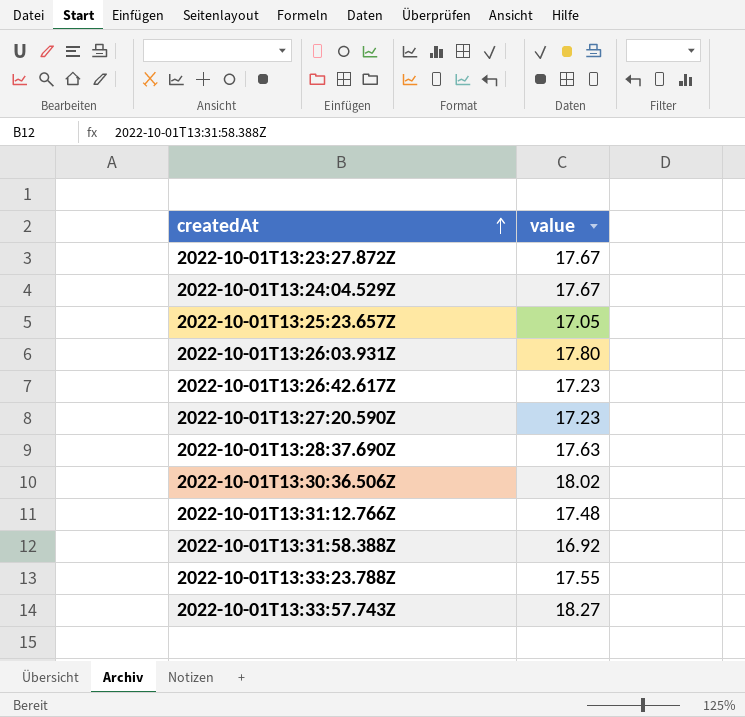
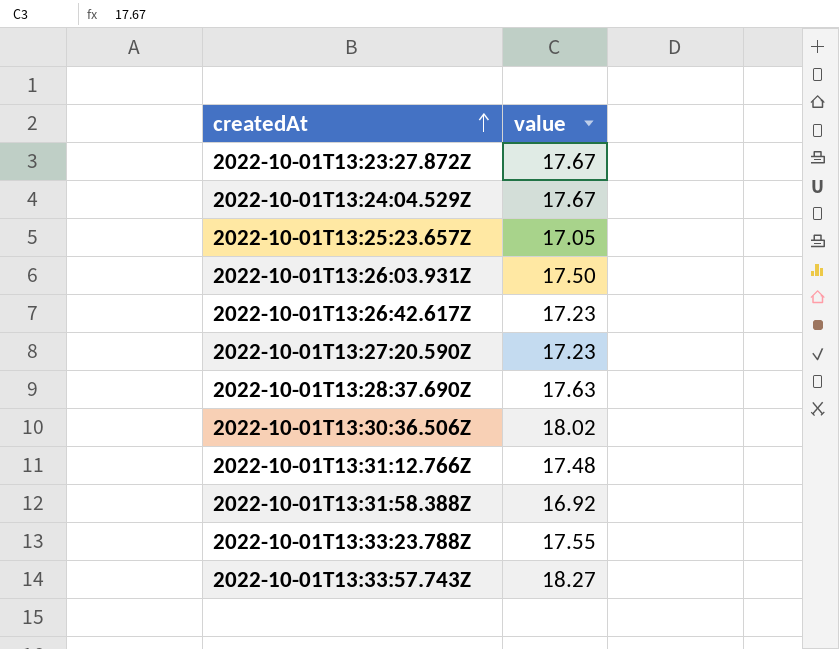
2022-10-01T13:26:03.931Z | value: 17.80 -> 17.50

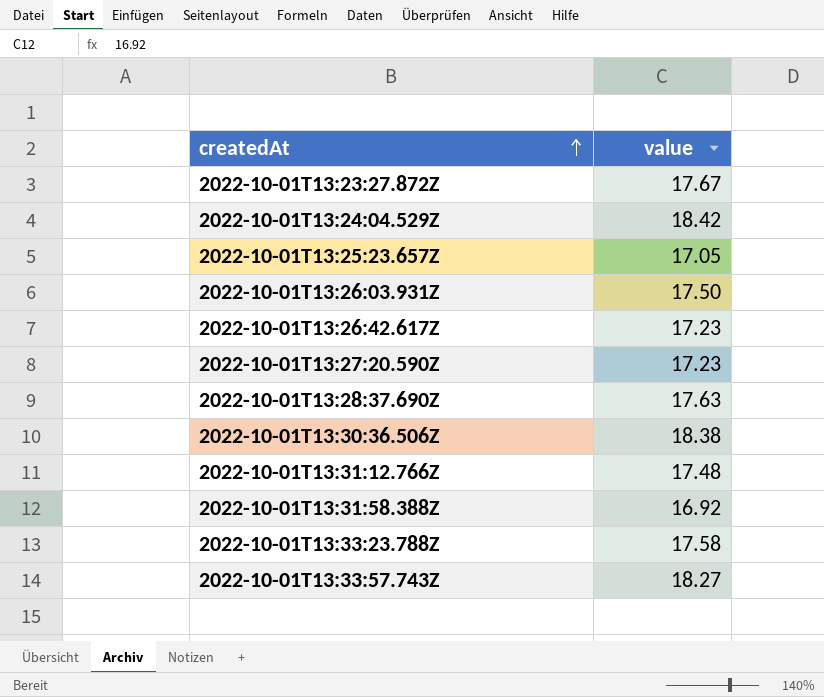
2022-10-01T13:24:04.529Z | value: 17.67 -> 18.42
2022-10-01T13:30:36.506Z | value: 18.02 -> 18.38
2022-10-01T13:33:23.788Z | value: 17.55 -> 17.58

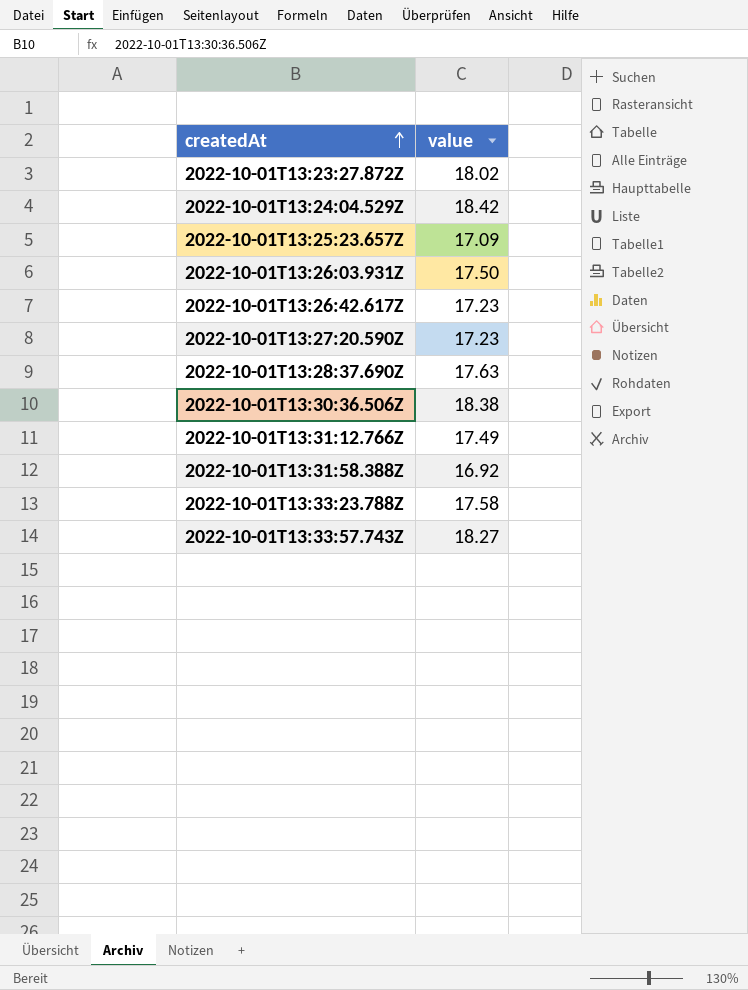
2022-10-01T13:23:27.872Z | value: 17.67 -> 18.02
2022-10-01T13:25:23.657Z | value: 17.05 -> 17.09
2022-10-01T13:31:12.766Z | value: 17.48 -> 17.49

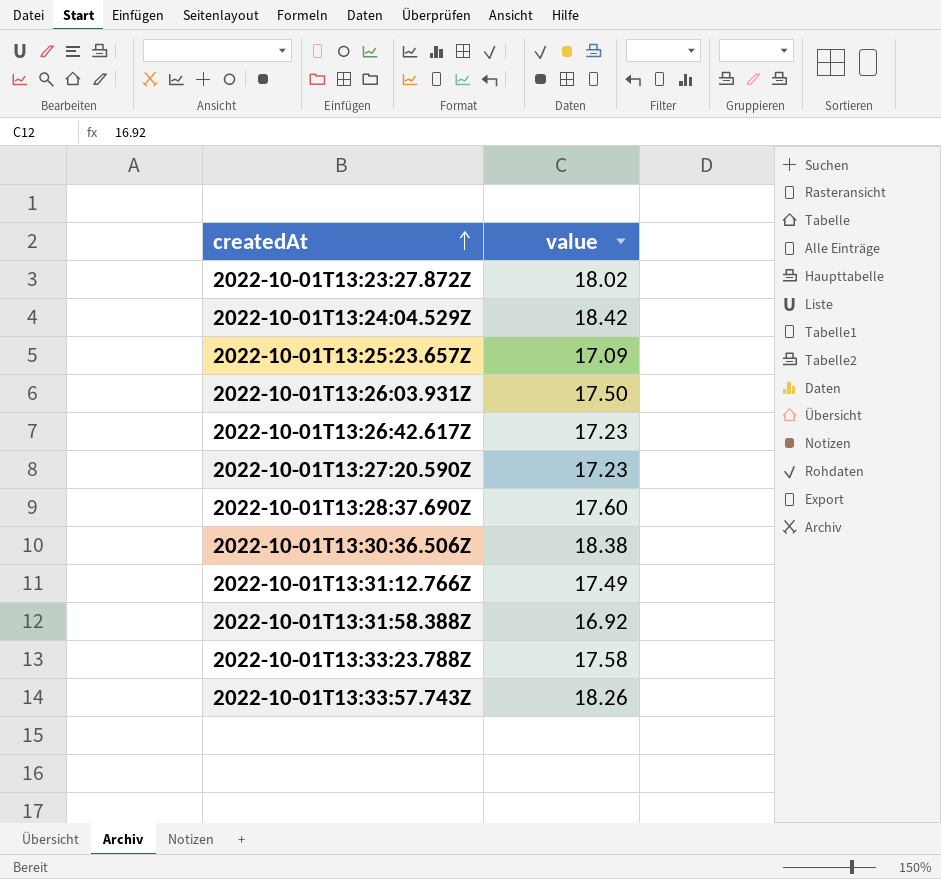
2022-10-01T13:28:37.690Z | value: 17.63 -> 17.60
2022-10-01T13:33:57.743Z | value: 18.27 -> 18.26

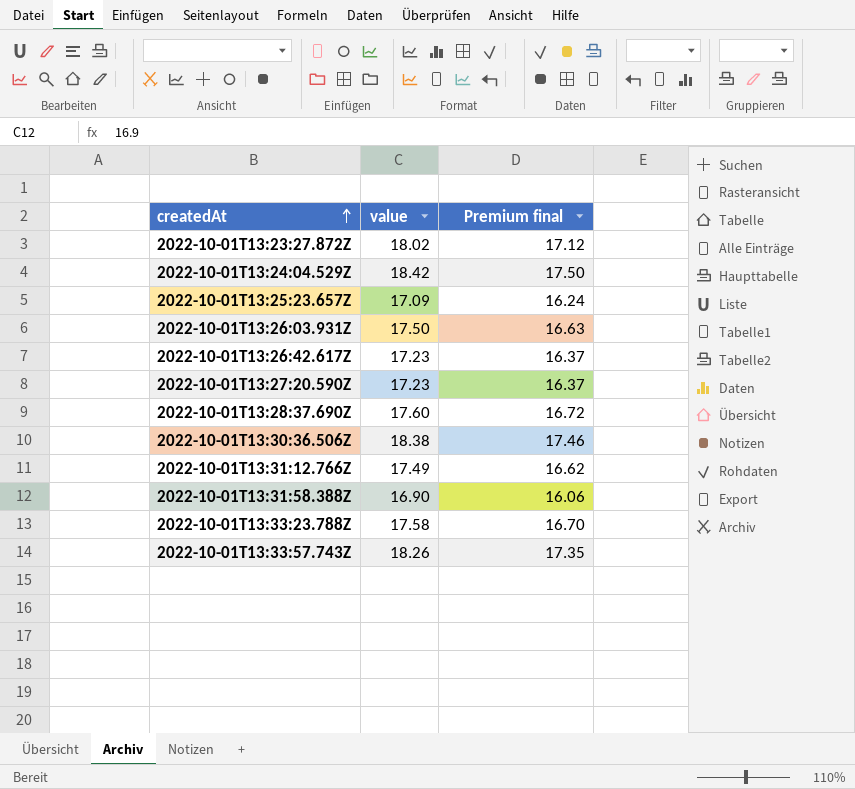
column Premium final | formula: none -> [value] * 0.95
2022-10-01T13:31:58.388Z | value: 16.92 -> 16.90

